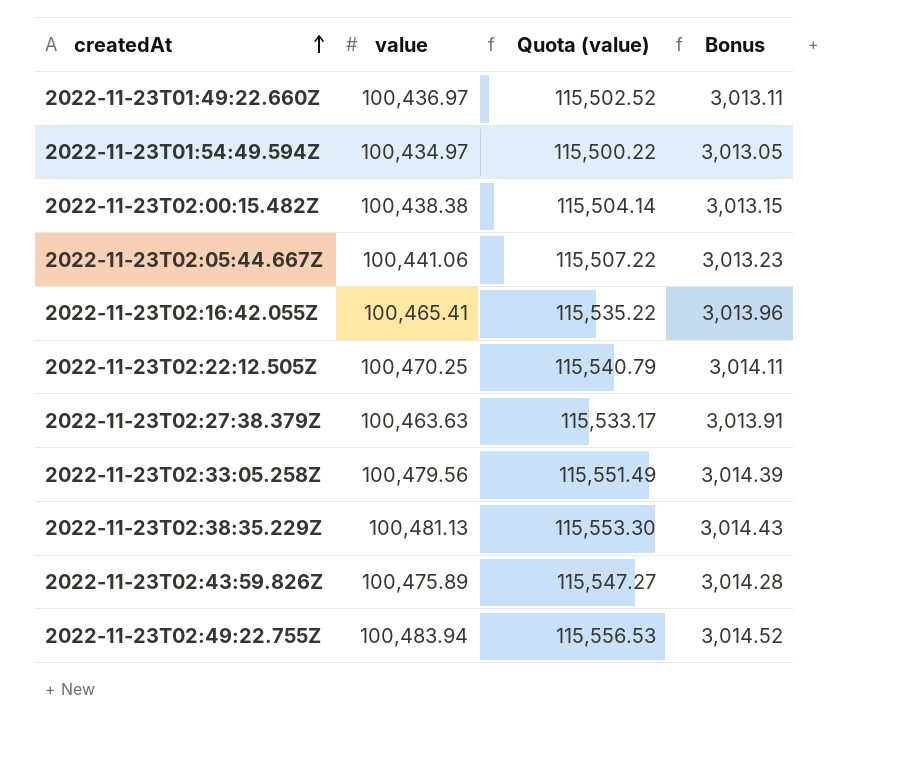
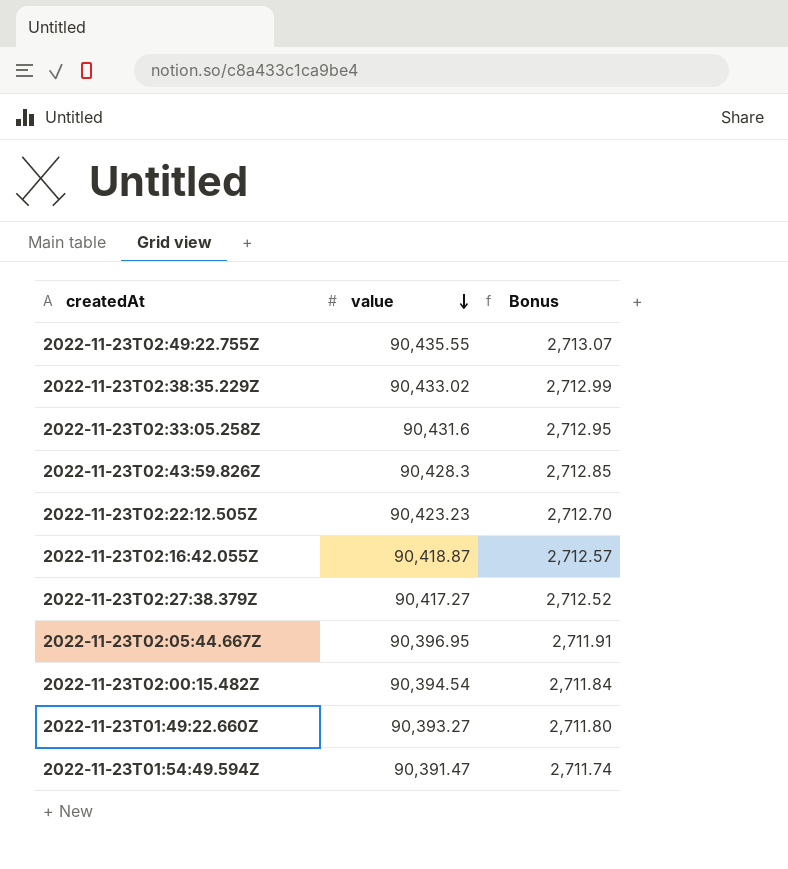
row order: createdAt ascending -> value descending
column Quota (value) | formula: [value] * 1.15 -> none
2022-11-23T02:49:22.755Z | value: 100,483.94 -> 90,435.55
2022-11-23T02:49:22.755Z | Bonus: 3,014.52 -> 2,713.07
2022-11-23T02:38:35.229Z | value: 100,481.13 -> 90,433.02
2022-11-23T02:38:35.229Z | Bonus: 3,014.43 -> 2,712.99
2022-11-23T02:33:05.258Z | value: 100,479.56 -> 90,431.6
2022-11-23T02:33:05.258Z | Bonus: 3,014.39 -> 2,712.95
2022-11-23T02:43:59.826Z | value: 100,475.89 -> 90,428.3
2022-11-23T02:43:59.826Z | Bonus: 3,014.28 -> 2,712.85
2022-11-23T02:22:12.505Z | value: 100,470.25 -> 90,423.23
2022-11-23T02:22:12.505Z | Bonus: 3,014.11 -> 2,712.70
2022-11-23T02:16:42.055Z | value: 100,465.41 -> 90,418.87
2022-11-23T02:16:42.055Z | Bonus: 3,013.96 -> 2,712.57
2022-11-23T02:27:38.379Z | value: 100,463.63 -> 90,417.27
2022-11-23T02:27:38.379Z | Bonus: 3,013.91 -> 2,712.52
2022-11-23T02:05:44.667Z | value: 100,441.06 -> 90,396.95
2022-11-23T02:05:44.667Z | Bonus: 3,013.23 -> 2,711.91
2022-11-23T02:00:15.482Z | value: 100,438.38 -> 90,394.54
2022-11-23T02:00:15.482Z | Bonus: 3,013.15 -> 2,711.84
2022-11-23T01:49:22.660Z | value: 100,436.97 -> 90,393.27
2022-11-23T01:49:22.660Z | Bonus: 3,013.11 -> 2,711.80
2022-11-23T01:54:49.594Z | value: 100,434.97 -> 90,391.47
2022-11-23T01:54:49.594Z | Bonus: 3,013.05 -> 2,711.74

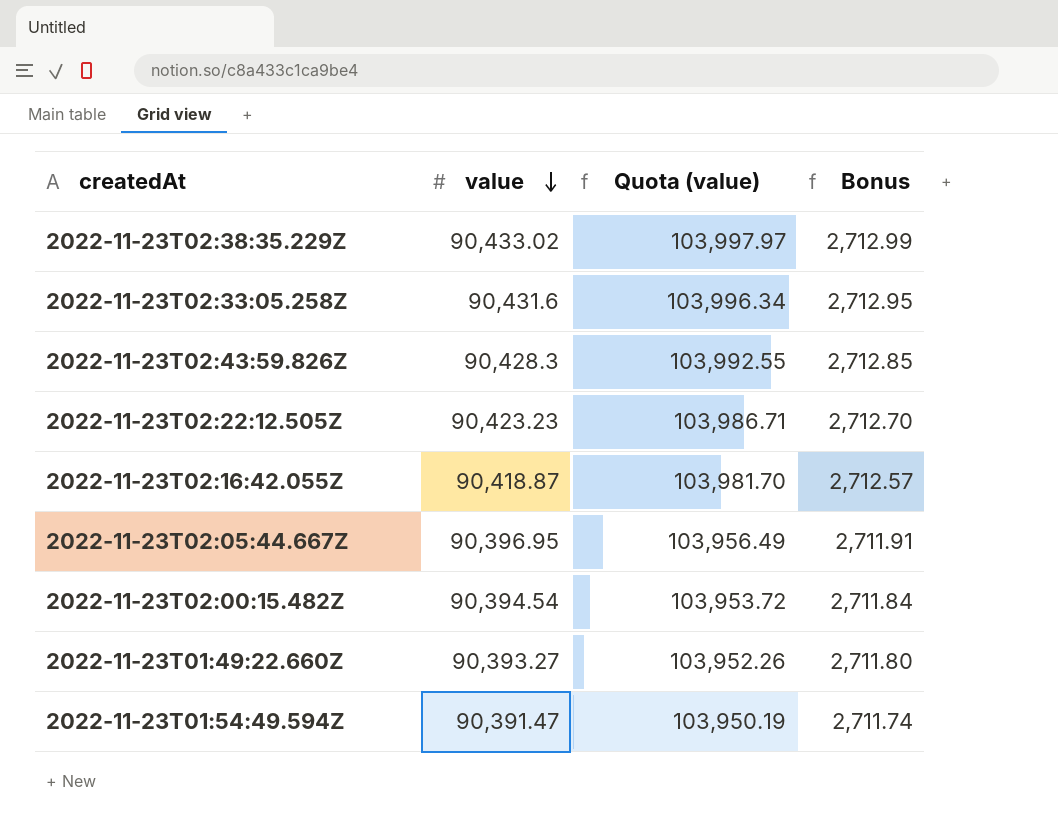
column Quota (value) | formula: none -> [value] * 1.15
row 2022-11-23T02:49:22.755Z: 90,435.55 | 2,713.07 -> none
row 2022-11-23T02:27:38.379Z: 90,417.27 | 2,712.52 -> none

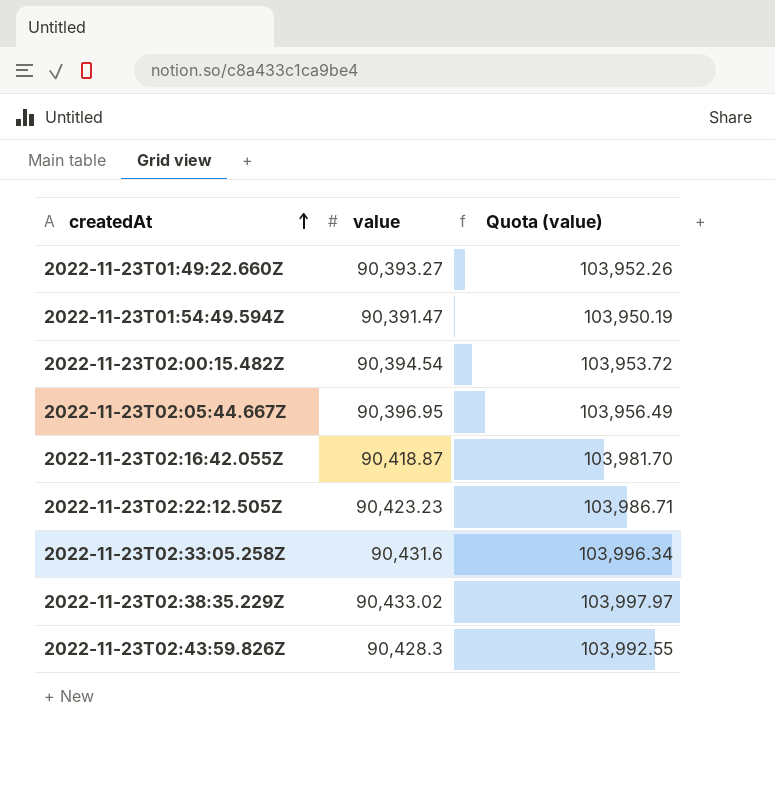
row order: value descending -> createdAt ascending
column Bonus | formula: [value] * 0.03 -> none

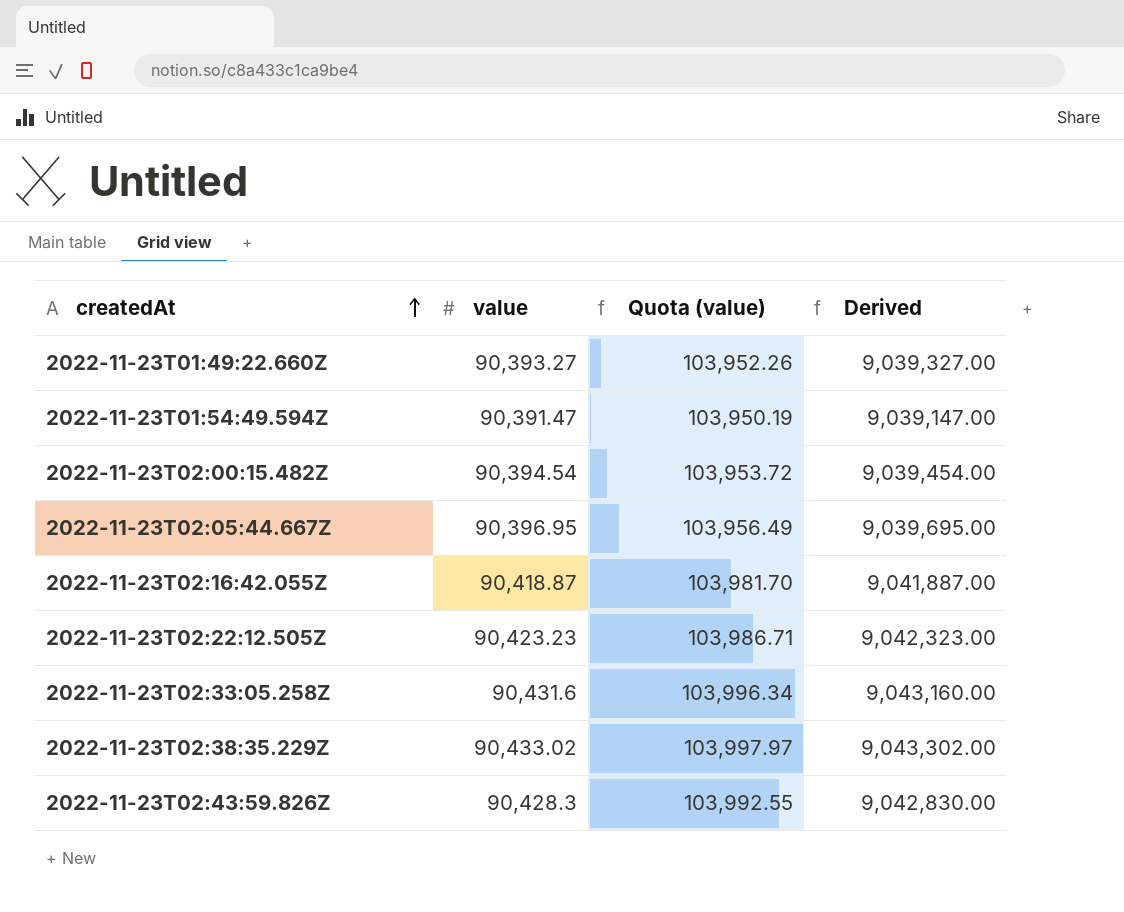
column Derived | formula: none -> [value] * 100

